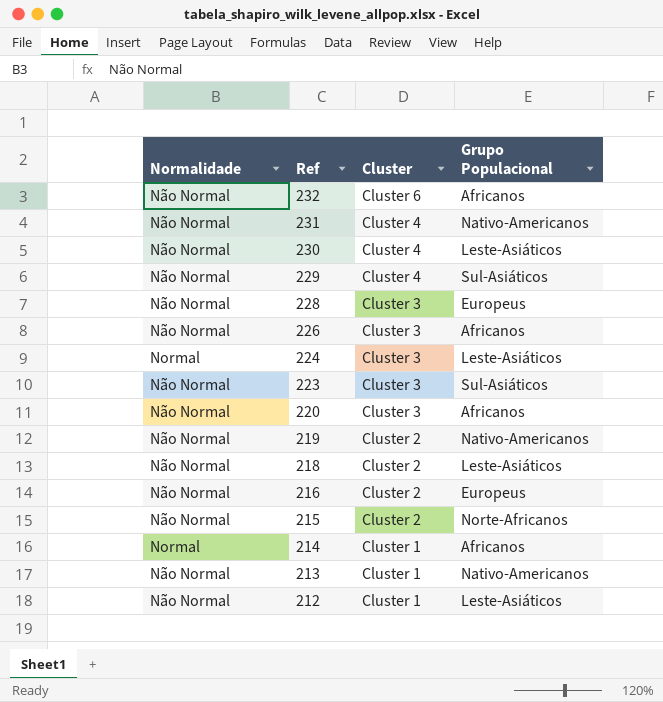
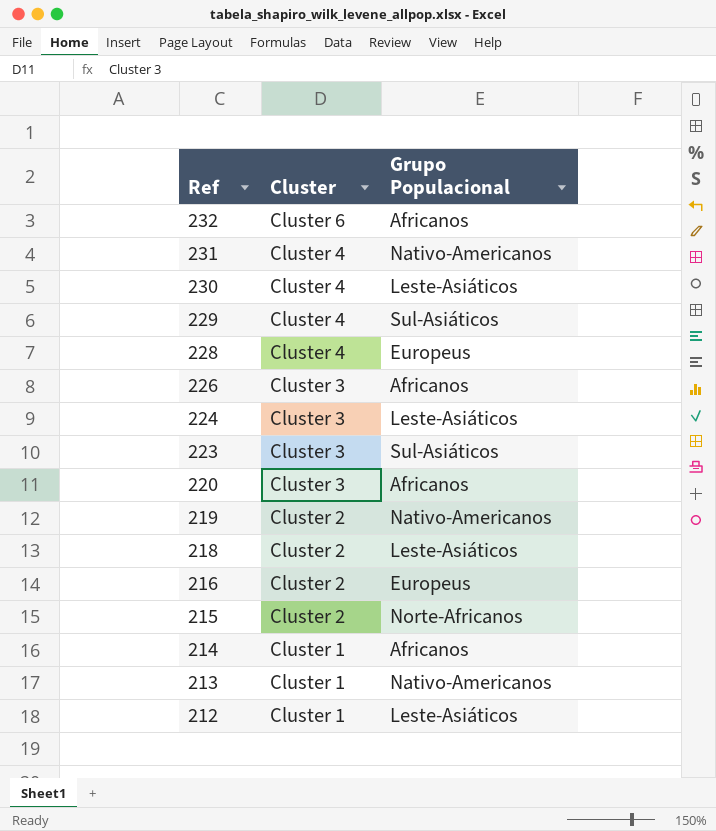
column Normalidade | position: 1 -> none
228 | Cluster: Cluster 3 -> Cluster 4

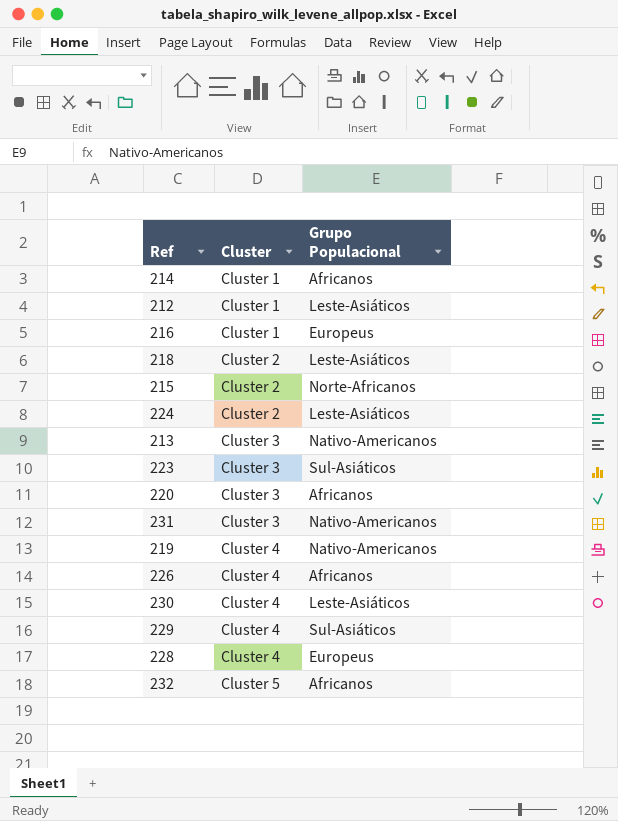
row order: Ref descending -> Cluster ascending
216 | Cluster: Cluster 2 -> Cluster 1
224 | Cluster: Cluster 3 -> Cluster 2
213 | Cluster: Cluster 1 -> Cluster 3
231 | Cluster: Cluster 4 -> Cluster 3
219 | Cluster: Cluster 2 -> Cluster 4
226 | Cluster: Cluster 3 -> Cluster 4
232 | Cluster: Cluster 6 -> Cluster 5

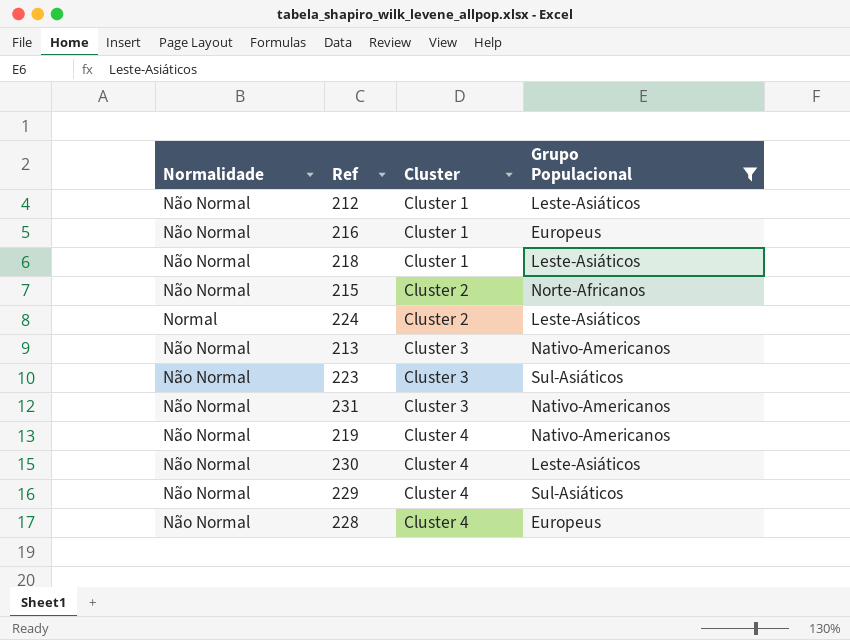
filter: none -> Grupo Populacional != Africanos
column Normalidade | position: none -> 1
218 | Cluster: Cluster 2 -> Cluster 1

